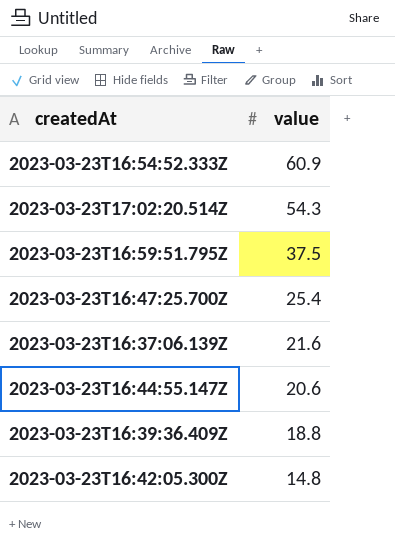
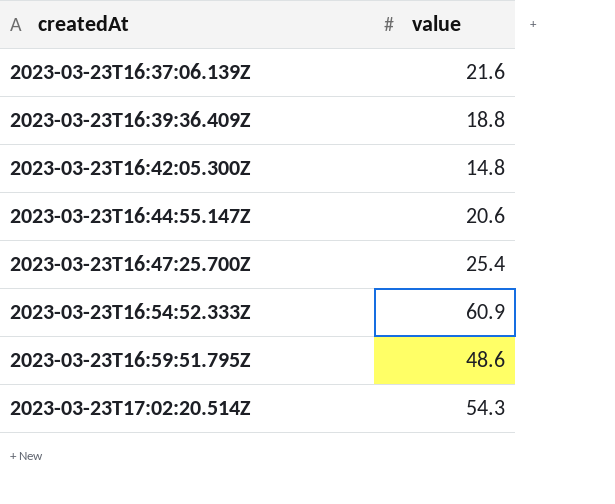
row order: value descending -> createdAt ascending
2023-03-23T16:59:51.795Z | value: 37.5 -> 48.6

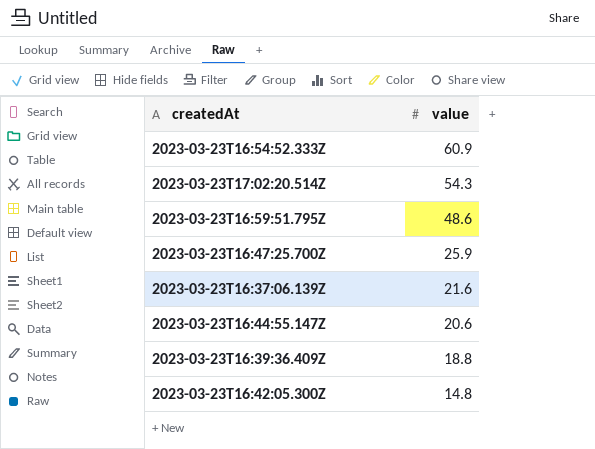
row order: createdAt ascending -> value descending
2023-03-23T16:47:25.700Z | value: 25.4 -> 25.9

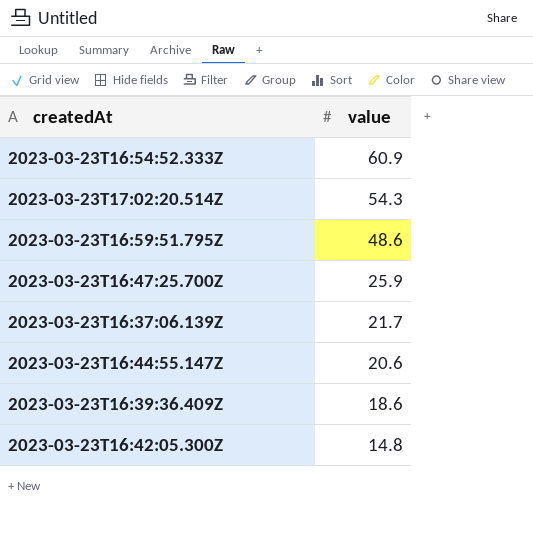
2023-03-23T16:37:06.139Z | value: 21.6 -> 21.7
2023-03-23T16:39:36.409Z | value: 18.8 -> 18.6

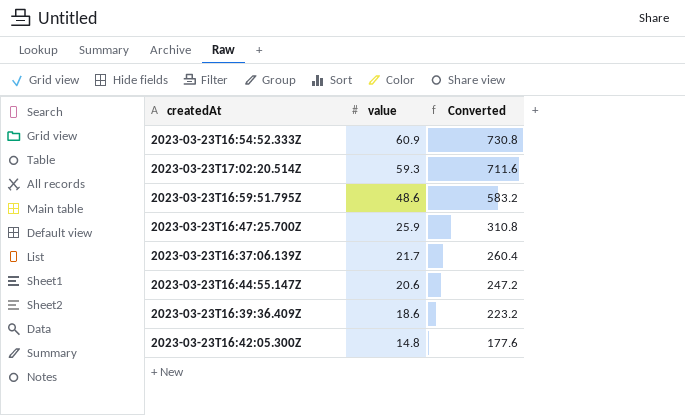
column Converted | formula: none -> [value] * 12
2023-03-23T17:02:20.514Z | value: 54.3 -> 59.3

